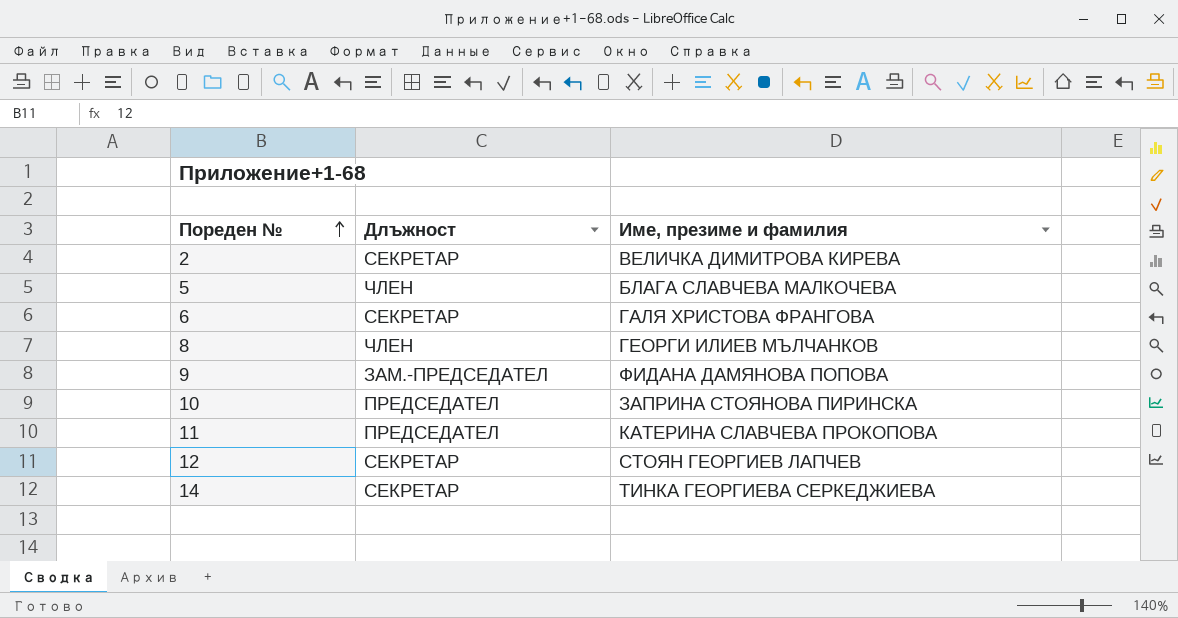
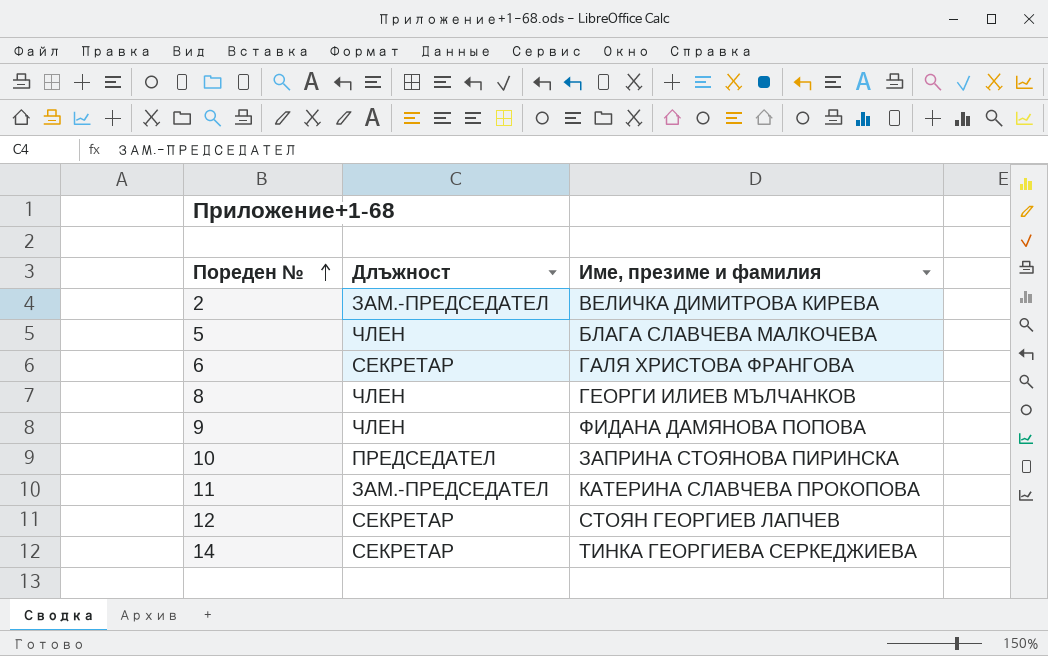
2 | Длъжност: СЕКРЕТАР -> ЗАМ.-ПРЕДСЕДАТЕЛ
9 | Длъжност: ЗАМ.-ПРЕДСЕДАТЕЛ -> ЧЛЕН
11 | Длъжност: ПРЕДСЕДАТЕЛ -> ЗАМ.-ПРЕДСЕДАТЕЛ

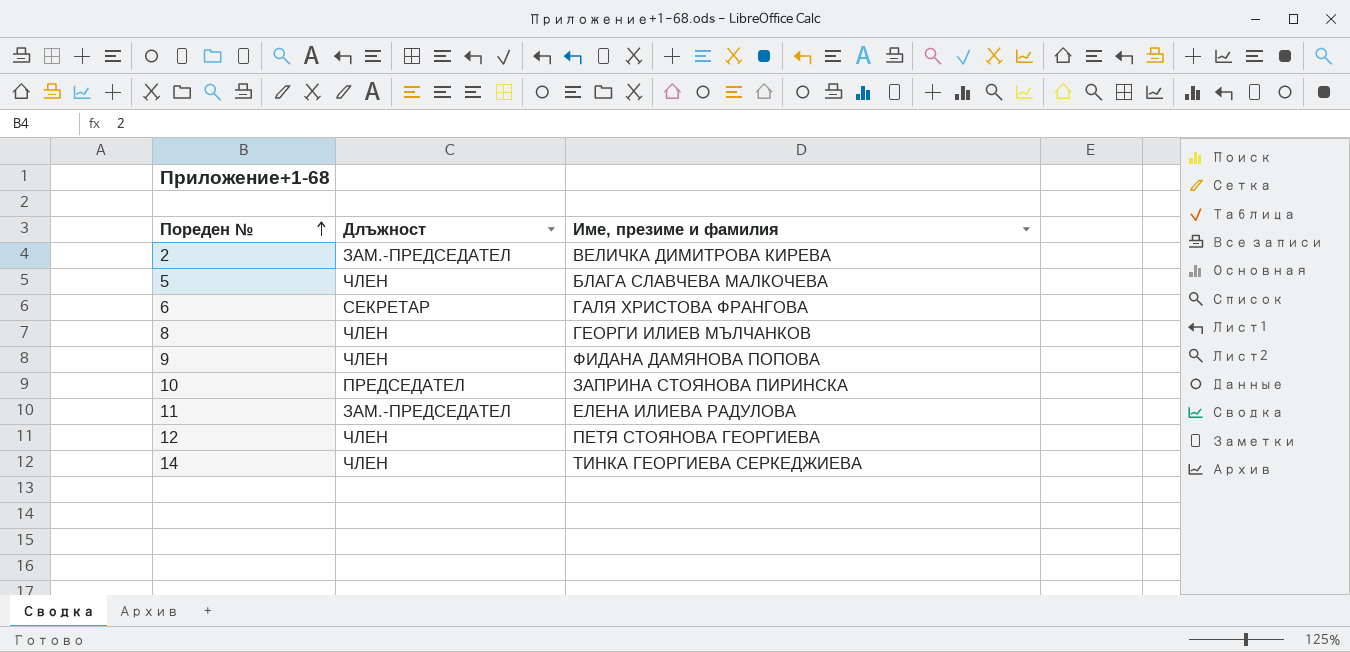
11 | Име, презиме и фамилия: КАТЕРИНА СЛАВЧЕВА ПРОКОПОВА -> ЕЛЕНА ИЛИЕВА РАДУЛОВА
12 | Длъжност: СЕКРЕТАР -> ЧЛЕН
12 | Име, презиме и фамилия: СТОЯН ГЕОРГИЕВ ЛАПЧЕВ -> ПЕТЯ СТОЯНОВА ГЕОРГИЕВА
14 | Длъжност: СЕКРЕТАР -> ЧЛЕН

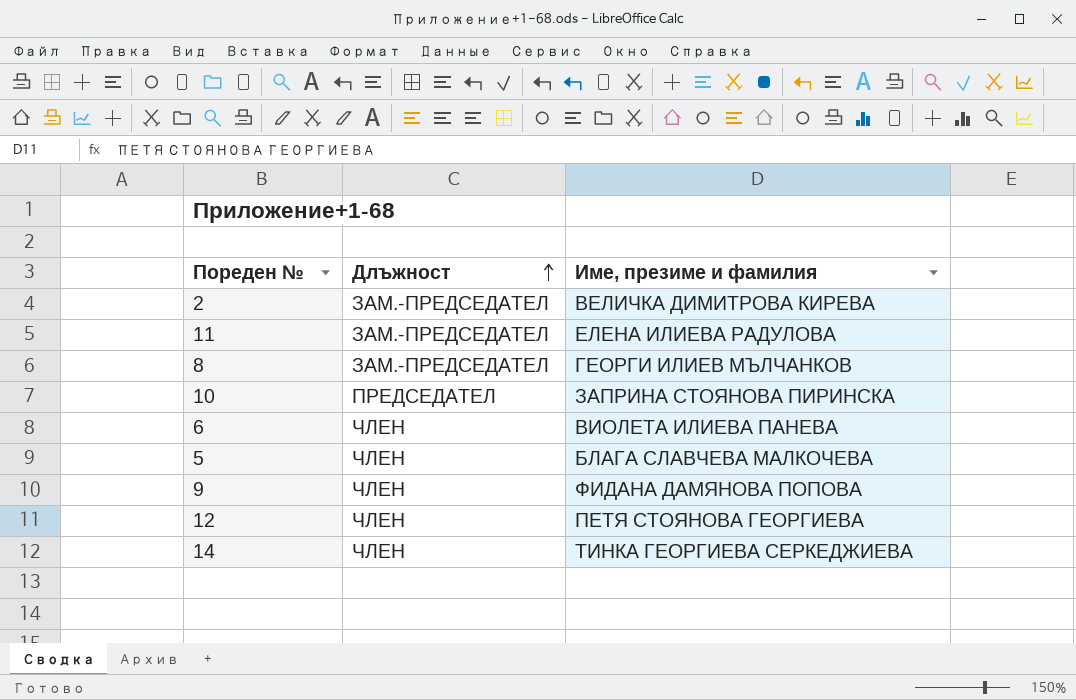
row order: Пореден № ascending -> Длъжност ascending
8 | Длъжност: ЧЛЕН -> ЗАМ.-ПРЕДСЕДАТЕЛ
6 | Длъжност: СЕКРЕТАР -> ЧЛЕН
6 | Име, презиме и фамилия: ГАЛЯ ХРИСТОВА ФРАНГОВА -> ВИОЛЕТА ИЛИЕВА ПАНЕВА

